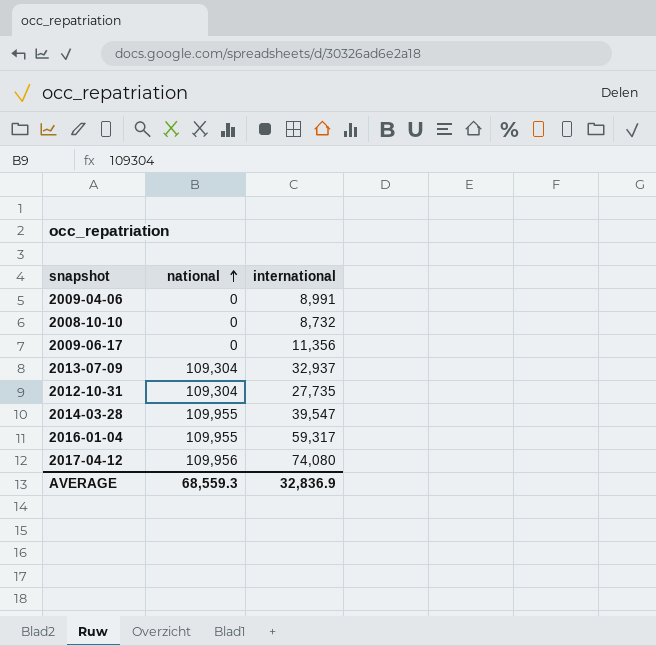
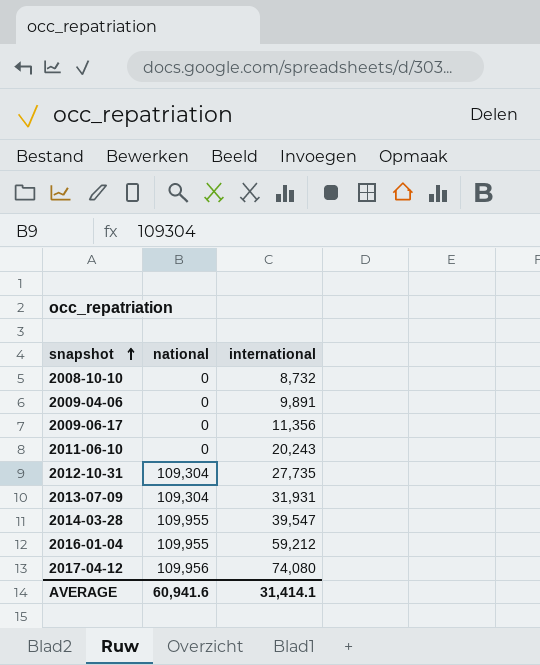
row order: national ascending -> snapshot ascending
2009-04-06 | international: 8,991 -> 9,891
row 2011-06-10: none -> 0 | 20,243
2013-07-09 | international: 32,937 -> 31,931
2016-01-04 | international: 59,317 -> 59,212
AVERAGE | national: 68,559.3 -> 60,941.6
AVERAGE | international: 32,836.9 -> 31,414.1

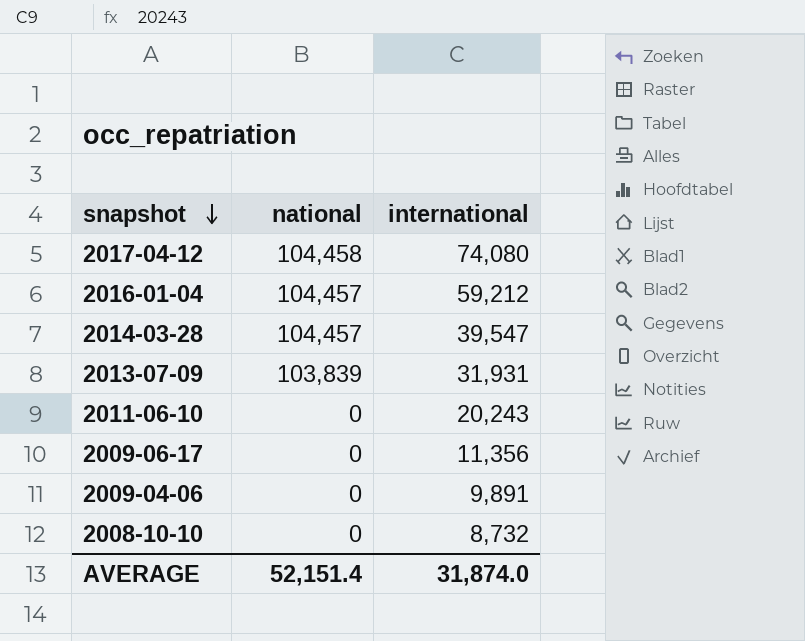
row order: snapshot ascending -> snapshot descending
row 2012-10-31: 109,304 | 27,735 -> none
2017-04-12 | national: 109,956 -> 104,458
2016-01-04 | national: 109,955 -> 104,457
2014-03-28 | national: 109,955 -> 104,457
2013-07-09 | national: 109,304 -> 103,839
AVERAGE | national: 60,941.6 -> 52,151.4
AVERAGE | international: 31,414.1 -> 31,874.0

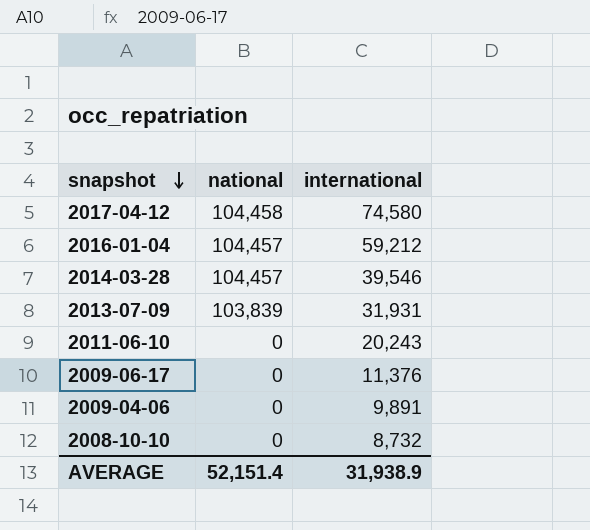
2017-04-12 | international: 74,080 -> 74,580
2014-03-28 | international: 39,547 -> 39,546
2009-06-17 | international: 11,356 -> 11,376
AVERAGE | international: 31,874.0 -> 31,938.9

